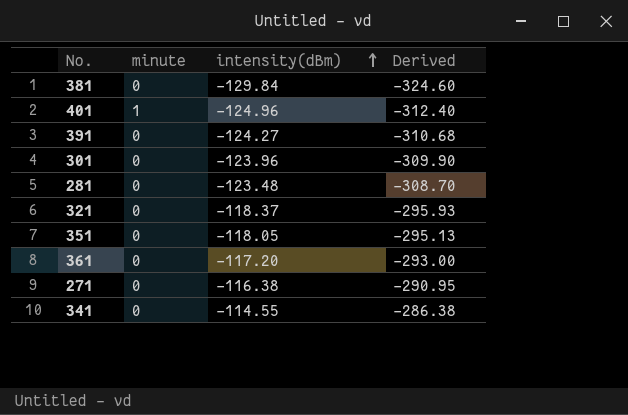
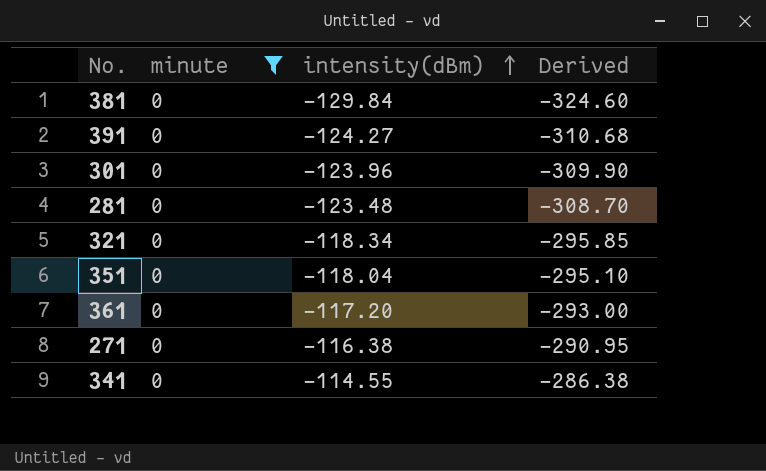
filter: none -> minute = 0
321 | intensity(dBm): -118.37 -> -118.34
321 | Derived: -295.93 -> -295.85
351 | intensity(dBm): -118.05 -> -118.04
351 | Derived: -295.13 -> -295.10

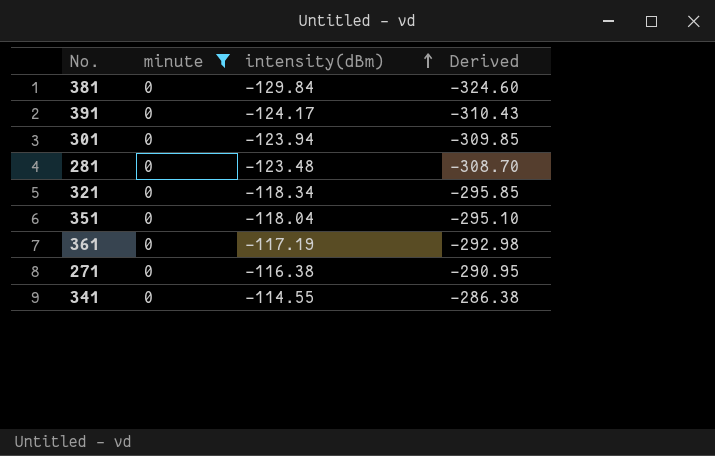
391 | intensity(dBm): -124.27 -> -124.17
391 | Derived: -310.68 -> -310.43
301 | intensity(dBm): -123.96 -> -123.94
301 | Derived: -309.90 -> -309.85
361 | intensity(dBm): -117.20 -> -117.19
361 | Derived: -293.00 -> -292.98

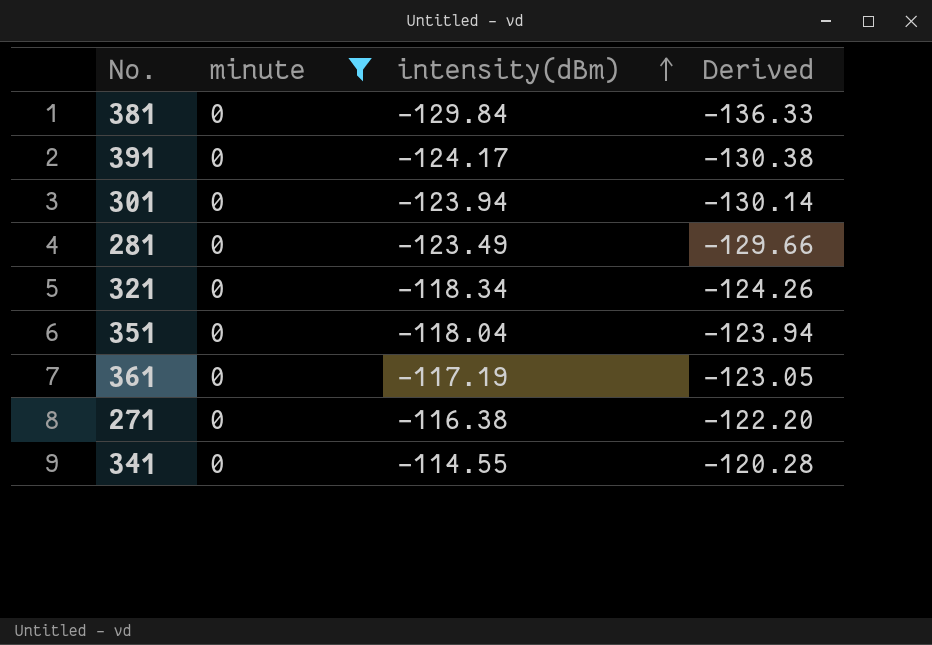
column Derived | formula: [intensity(dBm)] * 2.5 -> [intensity(dBm)] * 1.05
281 | intensity(dBm): -123.48 -> -123.49

